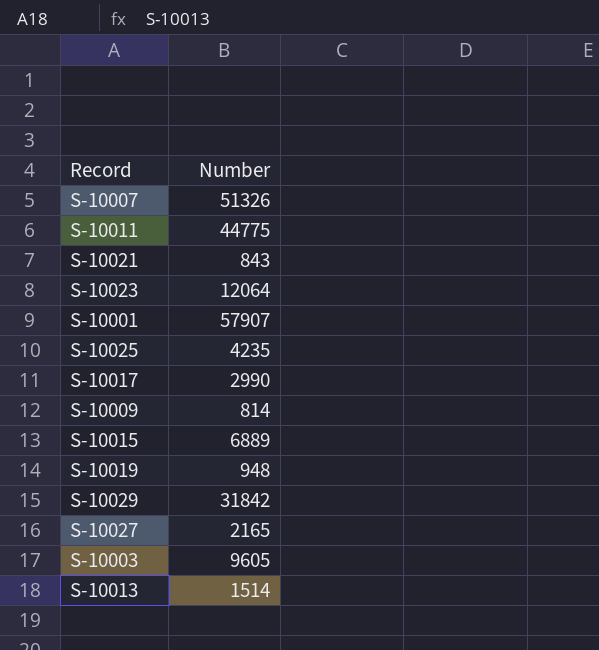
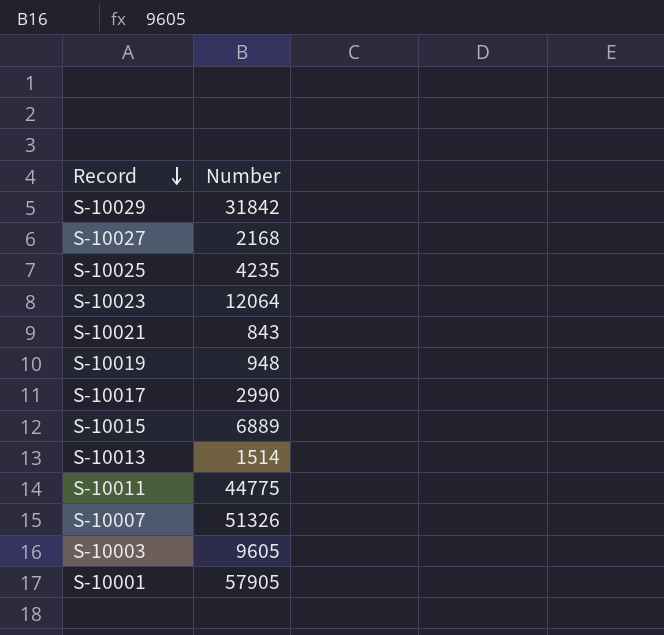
row order: none -> Record descending
row S-10009: 814 -> none
S-10027 | Number: 2165 -> 2168
S-10001 | Number: 57907 -> 57905

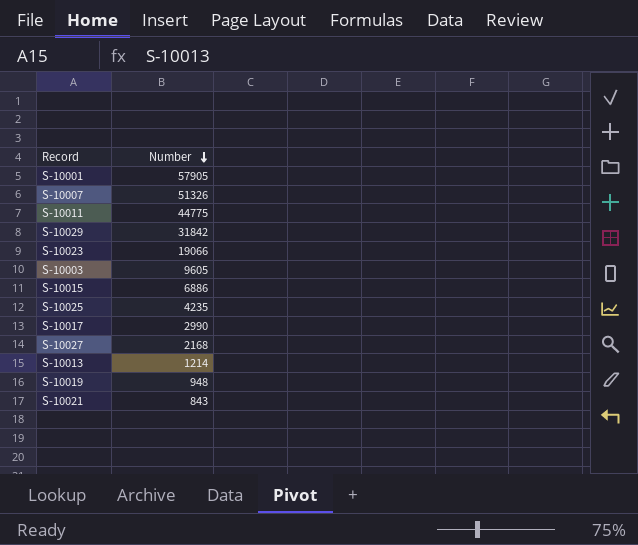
row order: Record descending -> Number descending
S-10023 | Number: 12064 -> 19066
S-10015 | Number: 6889 -> 6886
S-10013 | Number: 1514 -> 1214

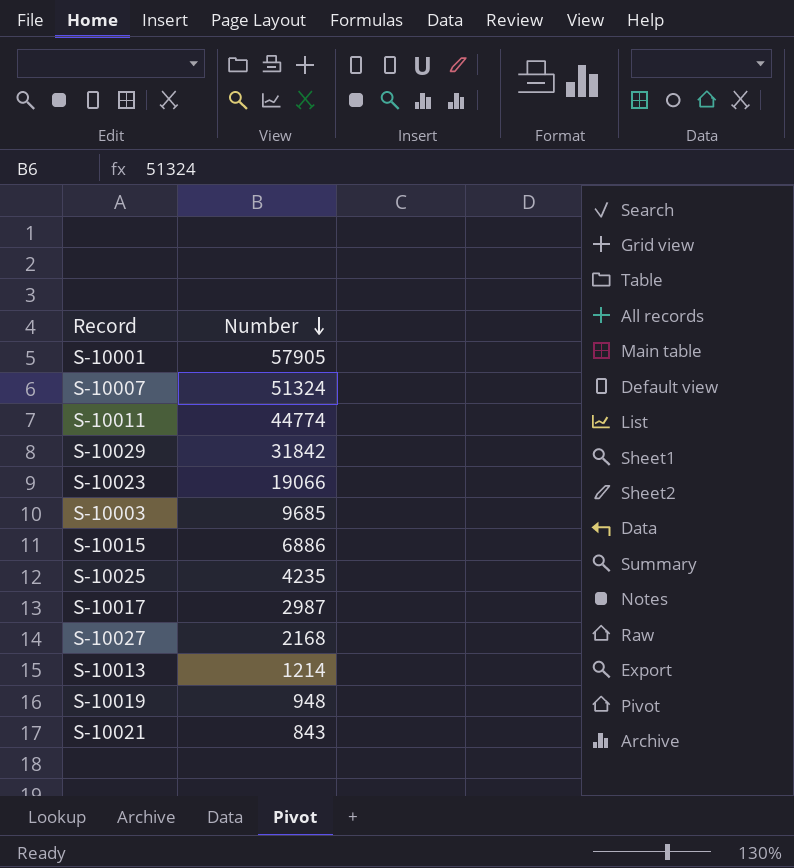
S-10007 | Number: 51326 -> 51324
S-10011 | Number: 44775 -> 44774
S-10003 | Number: 9605 -> 9685
S-10017 | Number: 2990 -> 2987

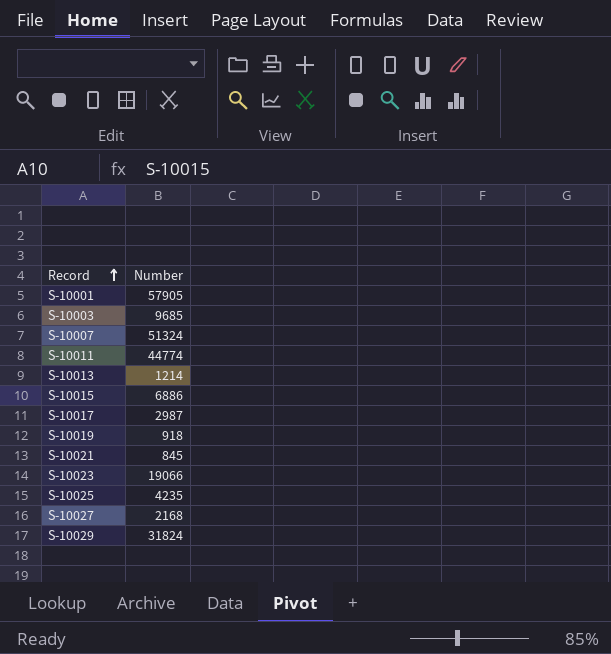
row order: Number descending -> Record ascending
S-10019 | Number: 948 -> 918
S-10021 | Number: 843 -> 845
S-10029 | Number: 31842 -> 31824

